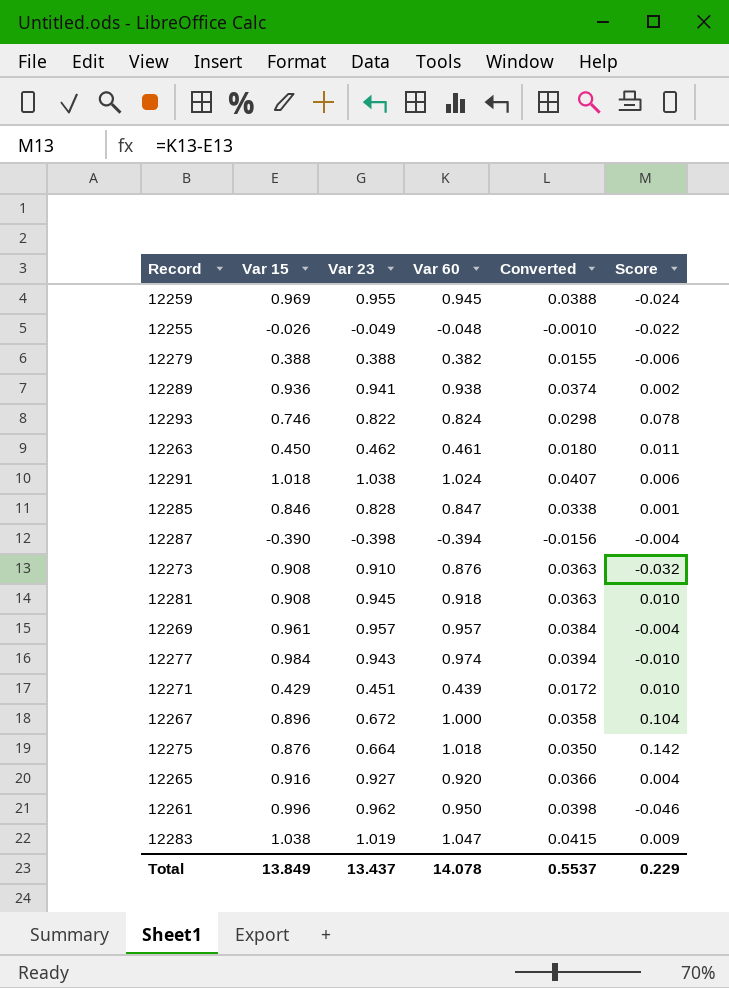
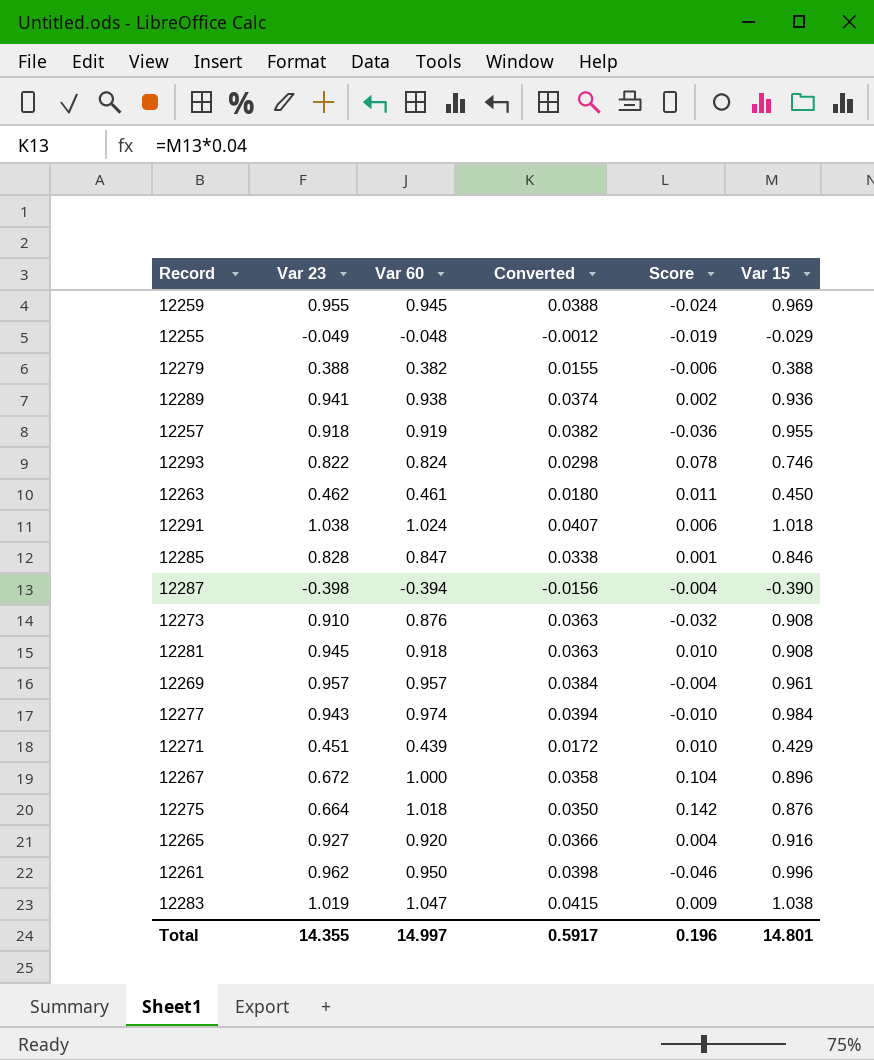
column Var 15 | position: 2 -> 6
12255 | Converted: -0.0010 -> -0.0012
12255 | Score: -0.022 -> -0.019
12255 | Var 15: -0.026 -> -0.029
row 12257: none -> 0.918 | 0.919 | 0.0382 | -0.036 | 0.955
Total | Var 23: 13.437 -> 14.355
Total | Var 60: 14.078 -> 14.997
Total | Converted: 0.5537 -> 0.5917
Total | Score: 0.229 -> 0.196
Total | Var 15: 13.849 -> 14.801

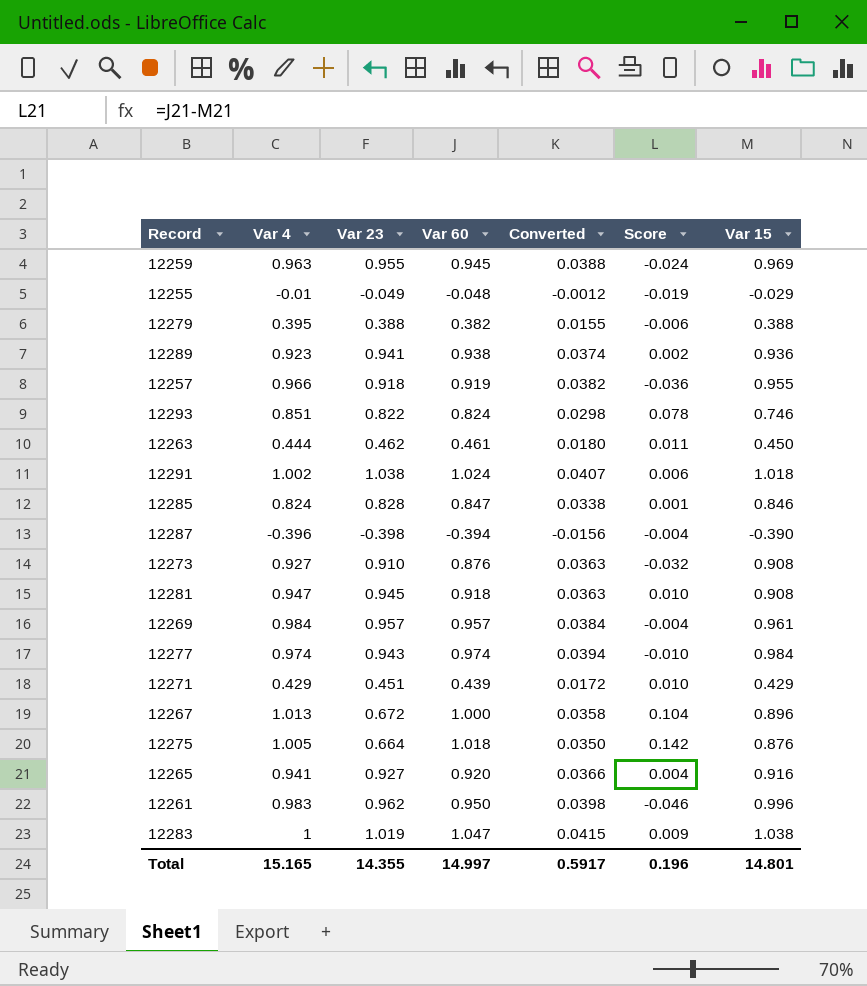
column Var 4 | position: none -> 2

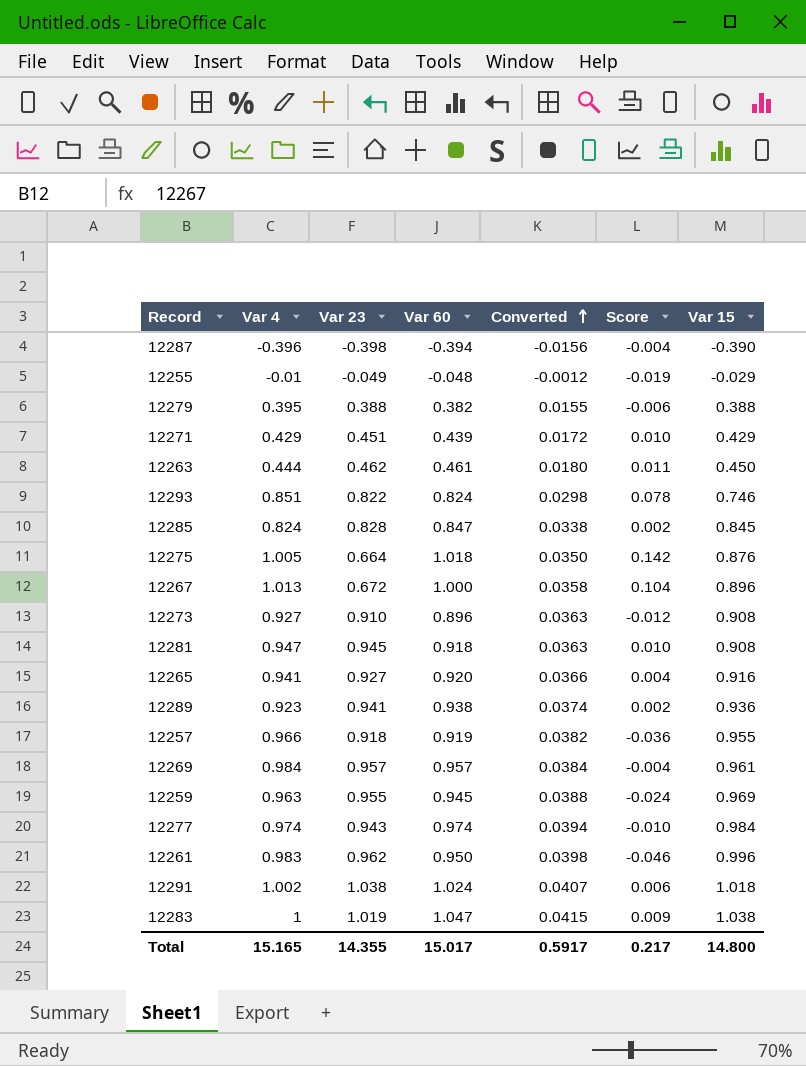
row order: none -> Converted ascending
12285 | Score: 0.001 -> 0.002
12285 | Var 15: 0.846 -> 0.845
12273 | Var 60: 0.876 -> 0.896
12273 | Score: -0.032 -> -0.012
Total | Var 60: 14.997 -> 15.017
Total | Score: 0.196 -> 0.217
Total | Var 15: 14.801 -> 14.800

